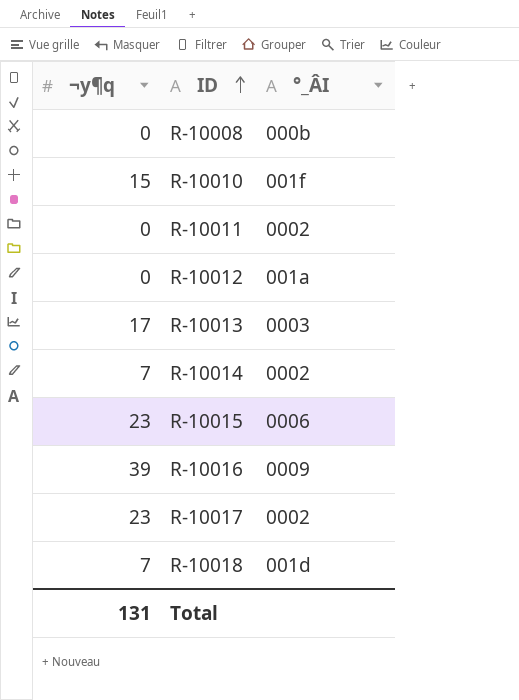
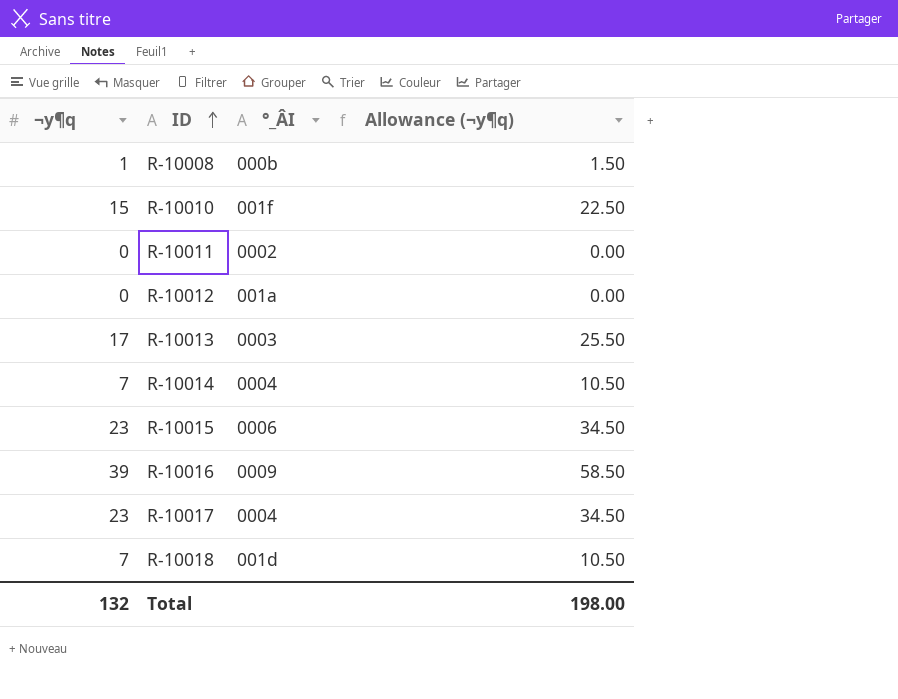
column Allowance (¬y¶q) | formula: none -> [¬y¶q] * 1.5
R-10008 | ¬y¶q: 0 -> 1
R-10014 | °_ÂI: 0002 -> 0004
R-10017 | °_ÂI: 0002 -> 0004
Total | ¬y¶q: 131 -> 132

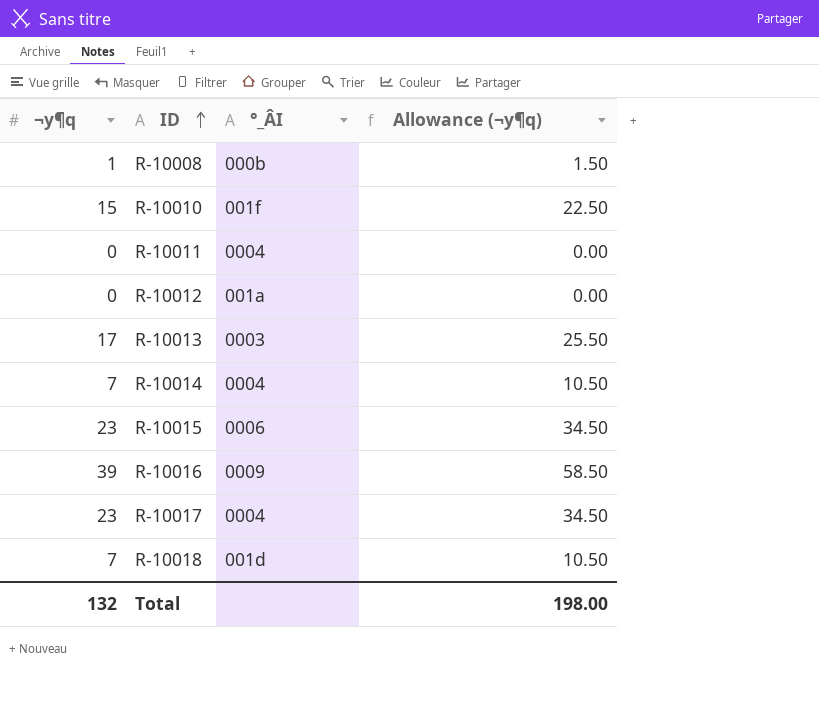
R-10011 | °_ÂI: 0002 -> 0004

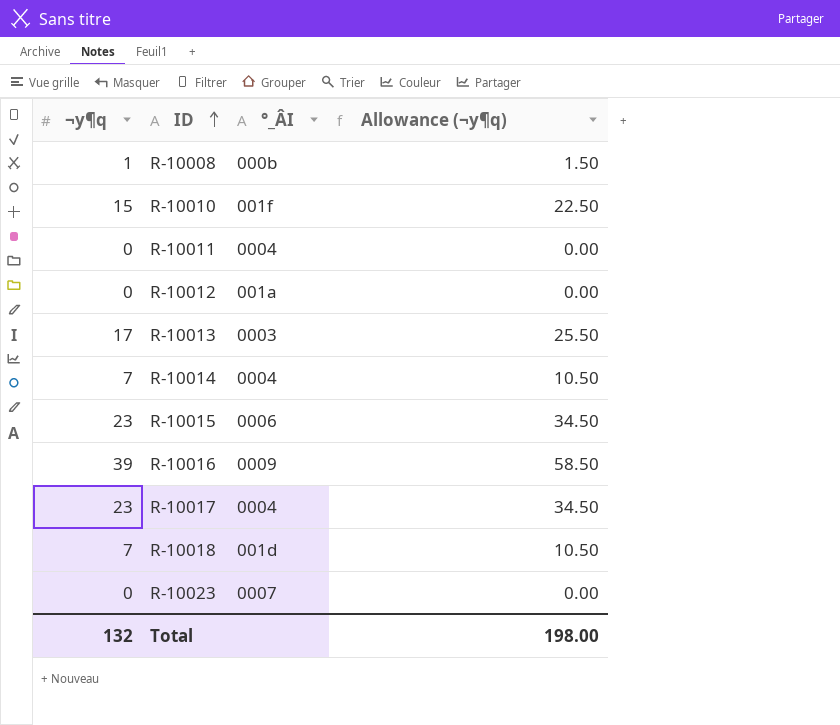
row R-10023: none -> 0 | 0007 | 0.00

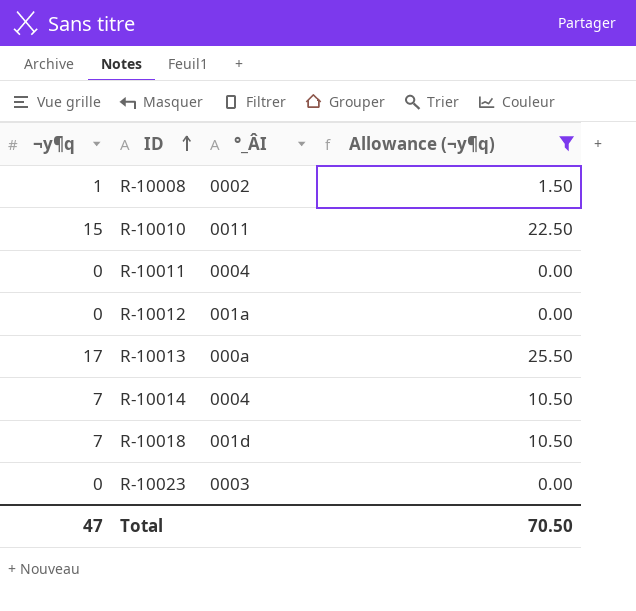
filter: none -> Allowance (¬y¶q) <= 25.50
R-10008 | °_ÂI: 000b -> 0002
R-10010 | °_ÂI: 001f -> 0011
R-10013 | °_ÂI: 0003 -> 000a
R-10023 | °_ÂI: 0007 -> 0003
Total | ¬y¶q: 132 -> 47
Total | Allowance (¬y¶q): 198.00 -> 70.50

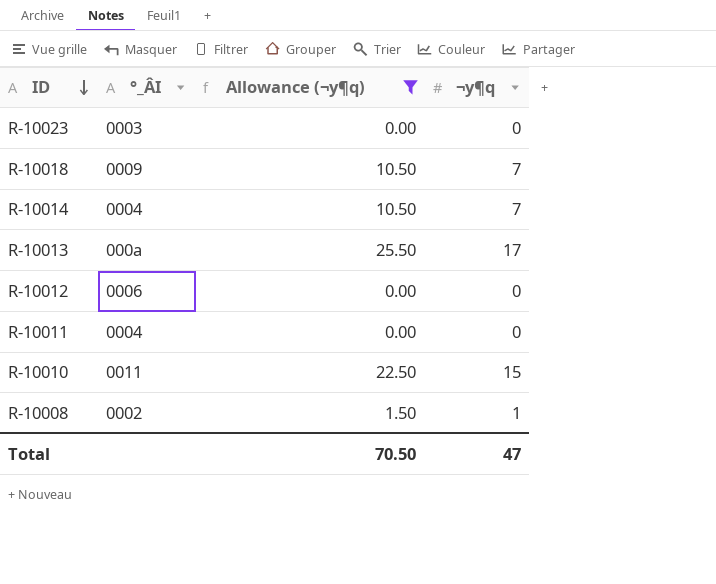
row order: ID ascending -> ID descending
column ¬y¶q | position: 1 -> 4
R-10018 | °_ÂI: 001d -> 0009
R-10012 | °_ÂI: 001a -> 0006

